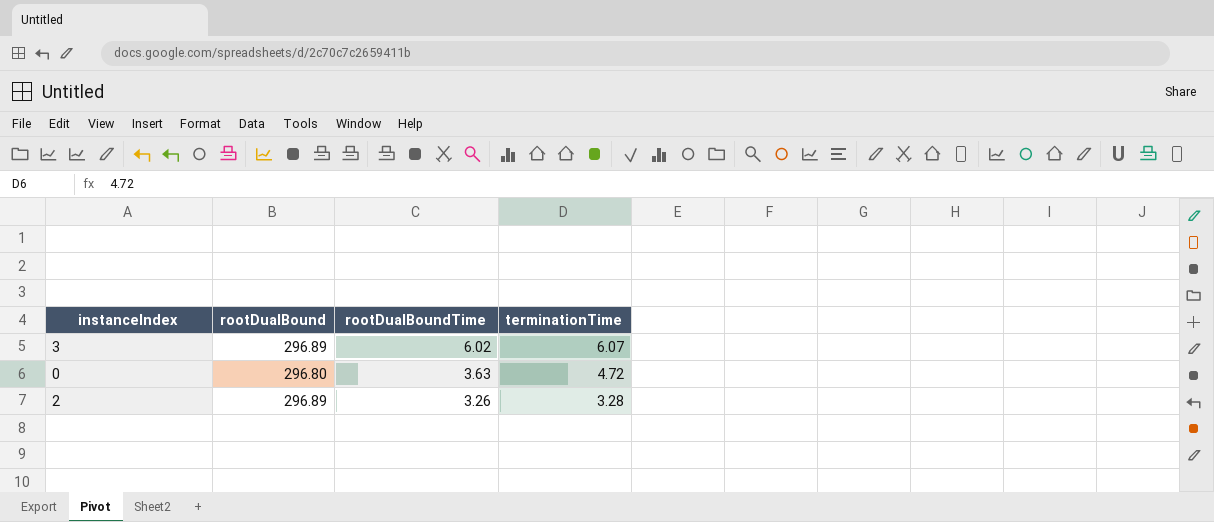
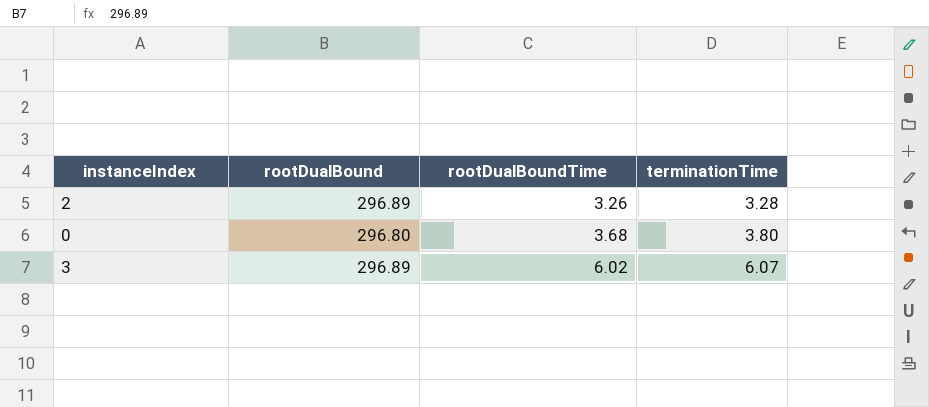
row order: rootDualBoundTime descending -> rootDualBoundTime ascending
0 | rootDualBoundTime: 3.63 -> 3.68
0 | terminationTime: 4.72 -> 3.80

